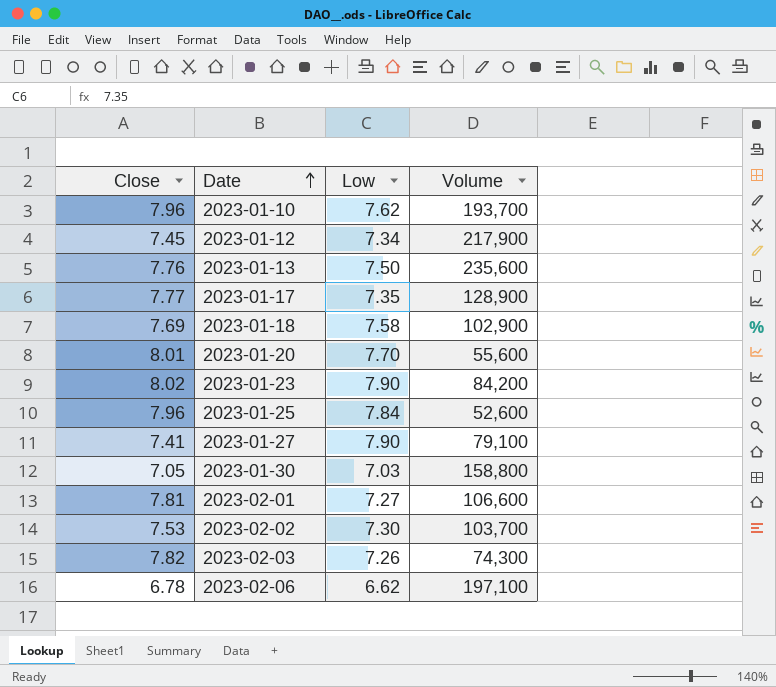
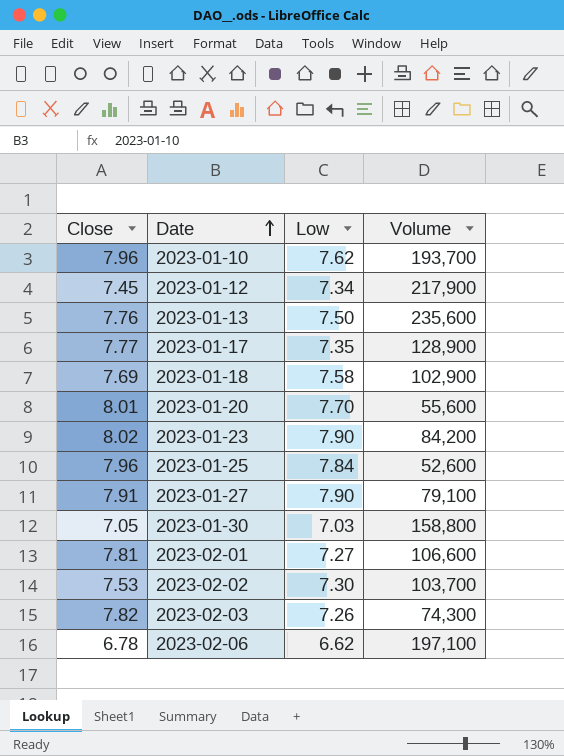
2023-01-27 | Close: 7.41 -> 7.91

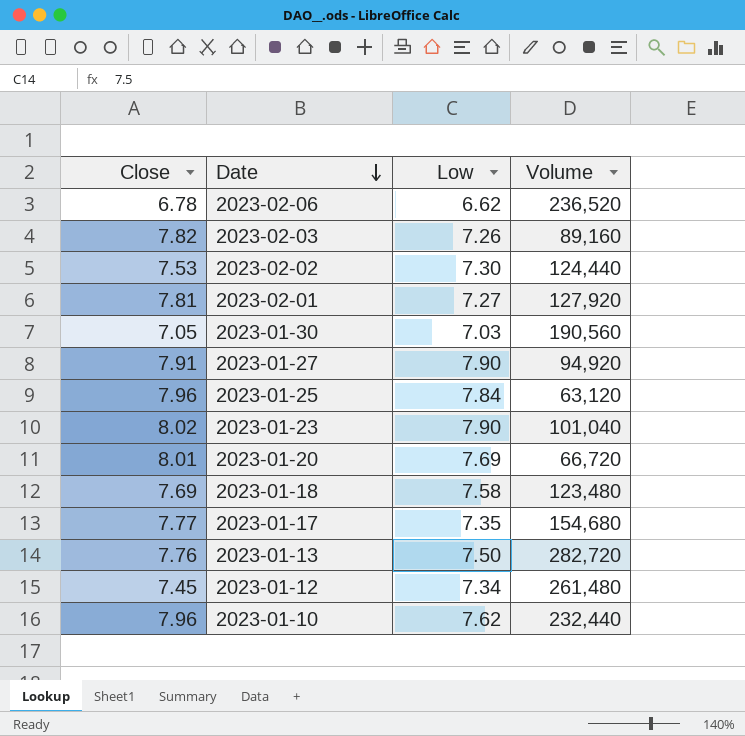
row order: Date ascending -> Date descending
2023-02-06 | Volume: 197,100 -> 236,520
2023-02-03 | Volume: 74,300 -> 89,160
2023-02-02 | Volume: 103,700 -> 124,440
2023-02-01 | Volume: 106,600 -> 127,920
2023-01-30 | Volume: 158,800 -> 190,560
2023-01-27 | Volume: 79,100 -> 94,920
2023-01-25 | Volume: 52,600 -> 63,120
2023-01-23 | Volume: 84,200 -> 101,040
2023-01-20 | Low: 7.70 -> 7.69
2023-01-20 | Volume: 55,600 -> 66,720
2023-01-18 | Volume: 102,900 -> 123,480
2023-01-17 | Volume: 128,900 -> 154,680
2023-01-13 | Volume: 235,600 -> 282,720
2023-01-12 | Volume: 217,900 -> 261,480
2023-01-10 | Volume: 193,700 -> 232,440

